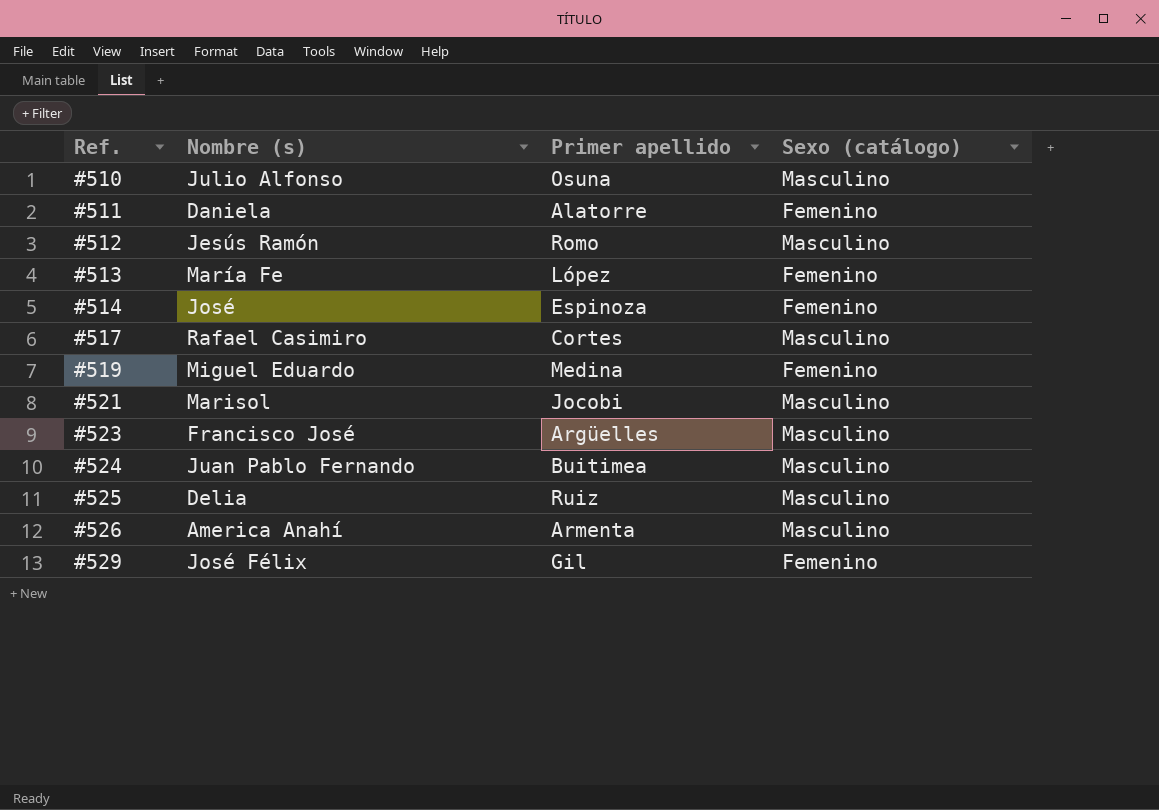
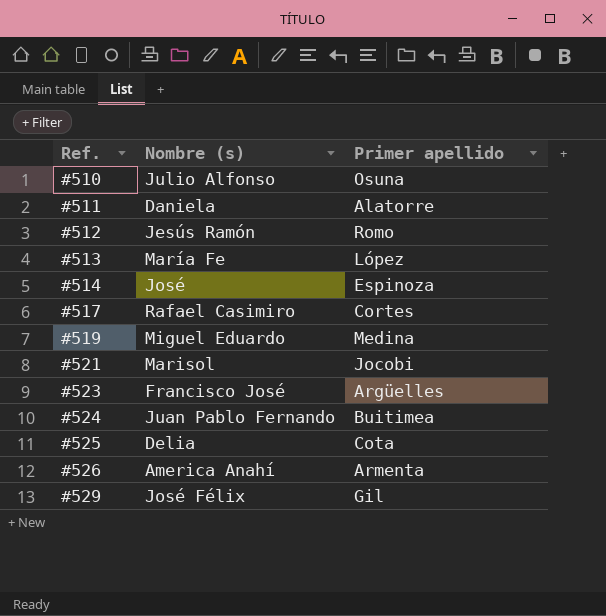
column Sexo (catálogo) | position: 4 -> none
#525 | Primer apellido: Ruiz -> Cota

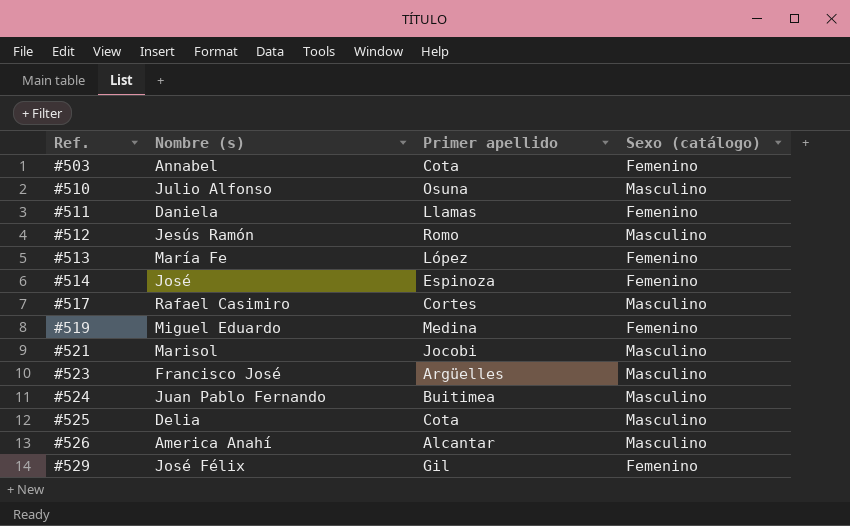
column Sexo (catálogo) | position: none -> 4
row #503: none -> Annabel | Cota | Femenino
#511 | Primer apellido: Alatorre -> Llamas
#526 | Primer apellido: Armenta -> Alcantar

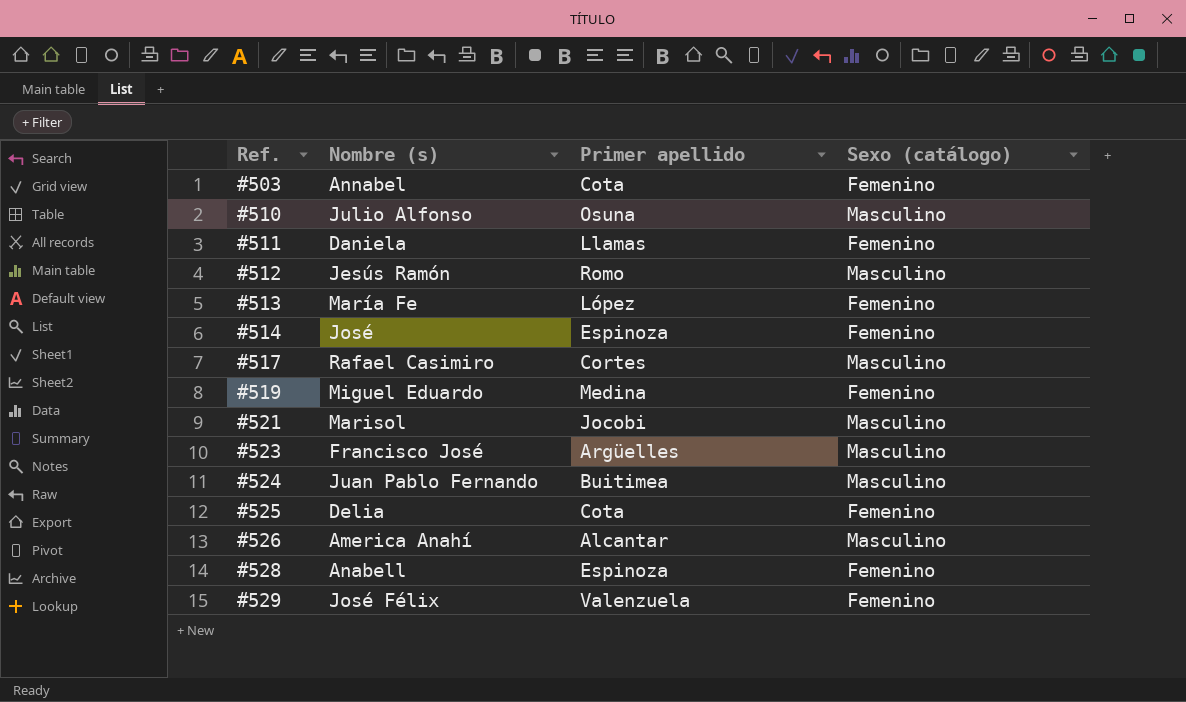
#525 | Sexo (catálogo): Masculino -> Femenino
row #528: none -> Anabell | Espinoza | Femenino
#529 | Primer apellido: Gil -> Valenzuela

